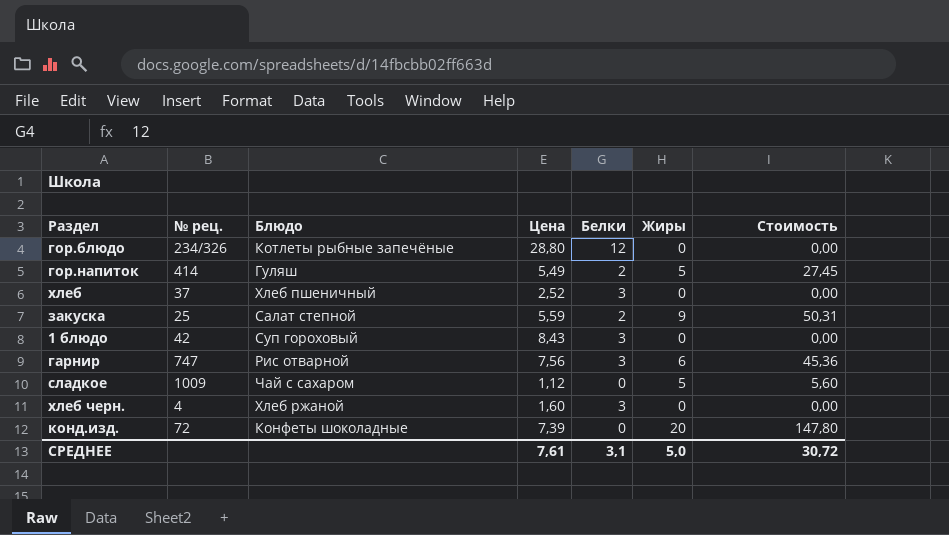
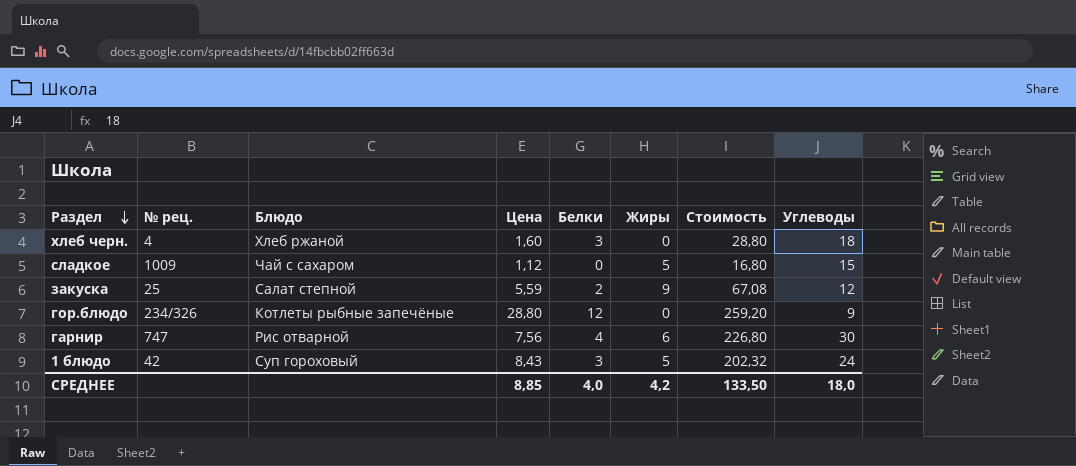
row order: none -> Раздел descending
column Стоимость | formula: [Цена] * [Жиры] -> [Цена] * [Углеводы]
column Углеводы | position: none -> 8
row гор.напиток: 414 | Гуляш | 5,49 | 2 | 5 | 27,45 -> none
row хлеб: 37 | Хлеб пшеничный | 2,52 | 3 | 0 | 0,00 -> none
row конд.изд.: 72 | Конфеты шоколадные | 7,39 | 0 | 20 | 147,80 -> none
гарнир | Белки: 3 -> 4
1 блюдо | Жиры: 0 -> 5
СРЕДНЕЕ | Цена: 7,61 -> 8,85
СРЕДНЕЕ | Белки: 3,1 -> 4,0
СРЕДНЕЕ | Жиры: 5,0 -> 4,2
СРЕДНЕЕ | Стоимость: 30,72 -> 133,50

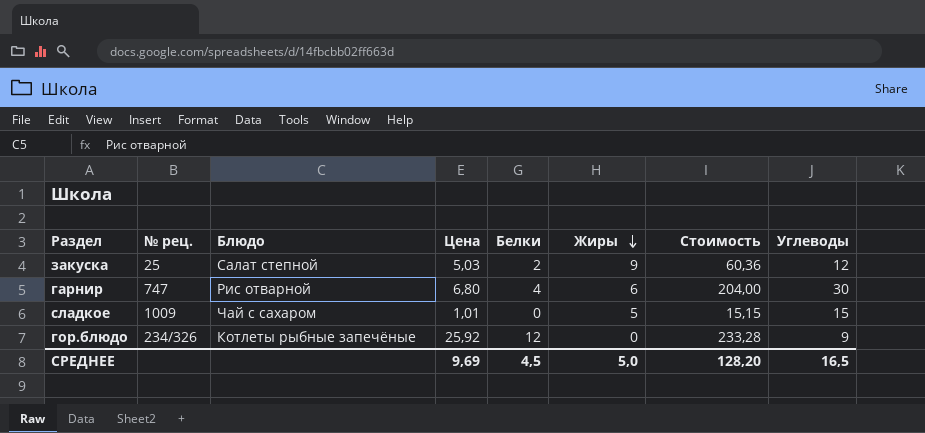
row order: Раздел descending -> Жиры descending
row хлеб черн.: 4 | Хлеб ржаной | 1,60 | 3 | 0 | 28,80 | 18 -> none
row 1 блюдо: 42 | Суп гороховый | 8,43 | 3 | 5 | 202,32 | 24 -> none
закуска | Цена: 5,59 -> 5,03
закуска | Стоимость: 67,08 -> 60,36
гарнир | Цена: 7,56 -> 6,80
гарнир | Стоимость: 226,80 -> 204,00
сладкое | Цена: 1,12 -> 1,01
сладкое | Стоимость: 16,80 -> 15,15
гор.блюдо | Цена: 28,80 -> 25,92
гор.блюдо | Стоимость: 259,20 -> 233,28
СРЕДНЕЕ | Цена: 8,85 -> 9,69
СРЕДНЕЕ | Белки: 4,0 -> 4,5
СРЕДНЕЕ | Жиры: 4,2 -> 5,0
СРЕДНЕЕ | Стоимость: 133,50 -> 128,20
СРЕДНЕЕ | Углеводы: 18,0 -> 16,5

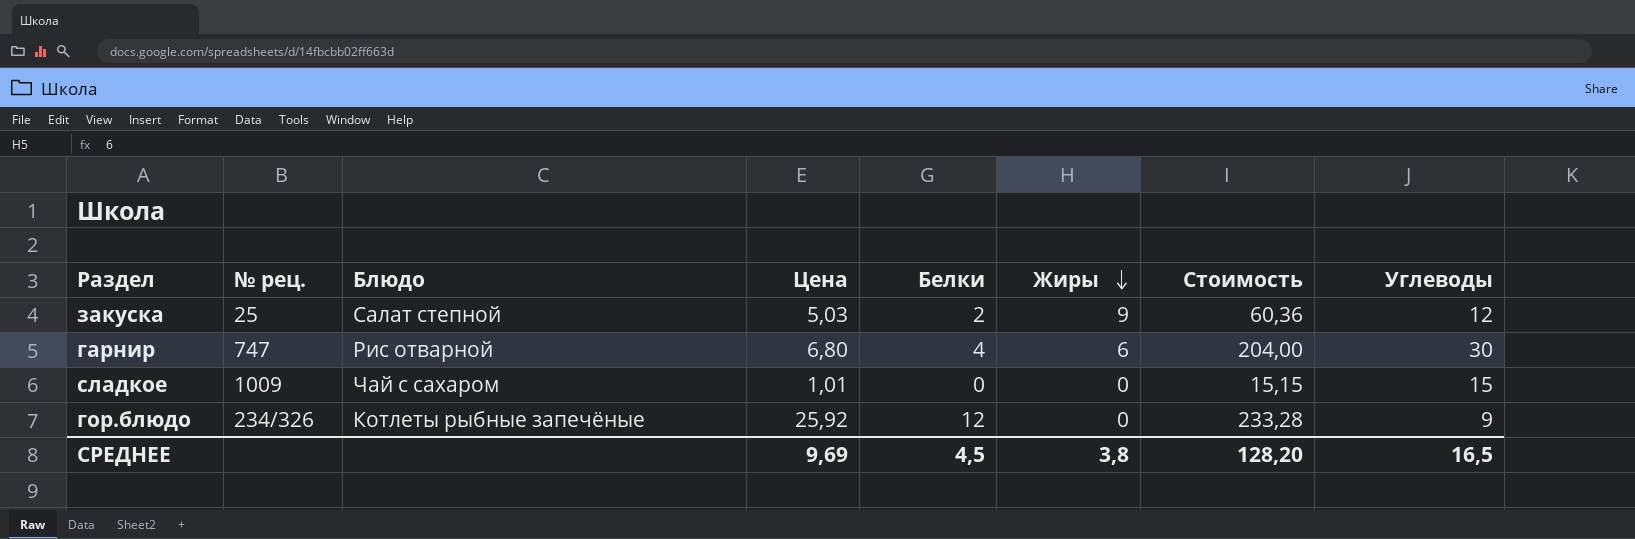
сладкое | Жиры: 5 -> 0
СРЕДНЕЕ | Жиры: 5,0 -> 3,8

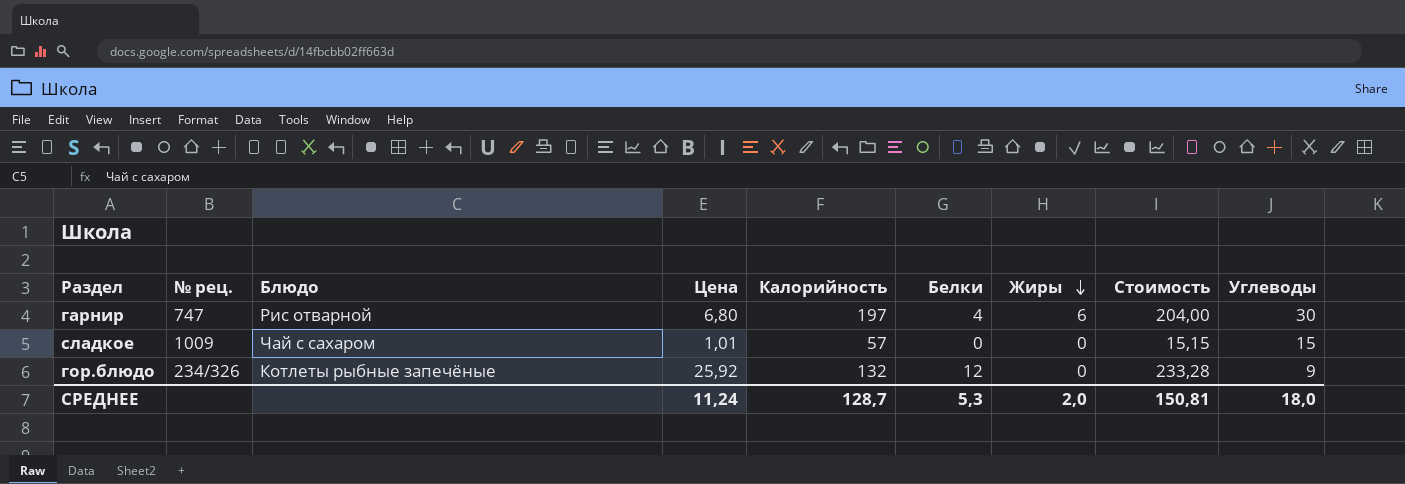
column Калорийность | position: none -> 5
row закуска: 25 | Салат степной | 5,03 | 2 | 9 | 60,36 | 12 -> none
СРЕДНЕЕ | Цена: 9,69 -> 11,24
СРЕДНЕЕ | Белки: 4,5 -> 5,3
СРЕДНЕЕ | Жиры: 3,8 -> 2,0
СРЕДНЕЕ | Стоимость: 128,20 -> 150,81
СРЕДНЕЕ | Углеводы: 16,5 -> 18,0

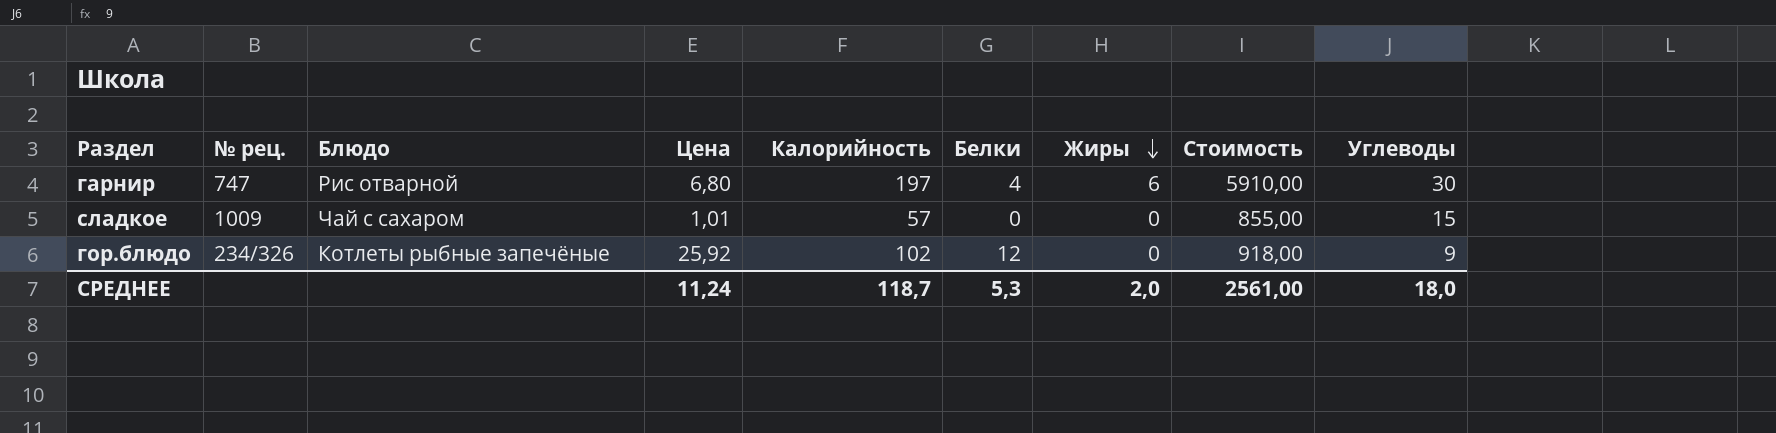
column Стоимость | formula: [Цена] * [Углеводы] -> [Калорийность] * [Углеводы]
гор.блюдо | Калорийность: 132 -> 102
СРЕДНЕЕ | Калорийность: 128,7 -> 118,7
СРЕДНЕЕ | Стоимость: 150,81 -> 2561,00

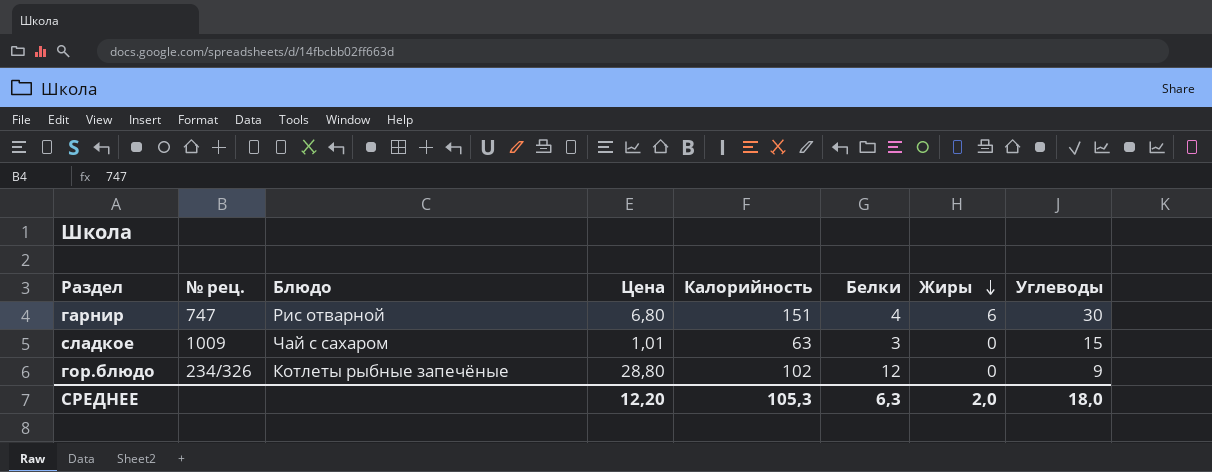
column Стоимость | formula: [Калорийность] * [Углеводы] -> none
гарнир | Калорийность: 197 -> 151
сладкое | Калорийность: 57 -> 63
сладкое | Белки: 0 -> 3
гор.блюдо | Цена: 25,92 -> 28,80
СРЕДНЕЕ | Цена: 11,24 -> 12,20
СРЕДНЕЕ | Калорийность: 118,7 -> 105,3
СРЕДНЕЕ | Белки: 5,3 -> 6,3

